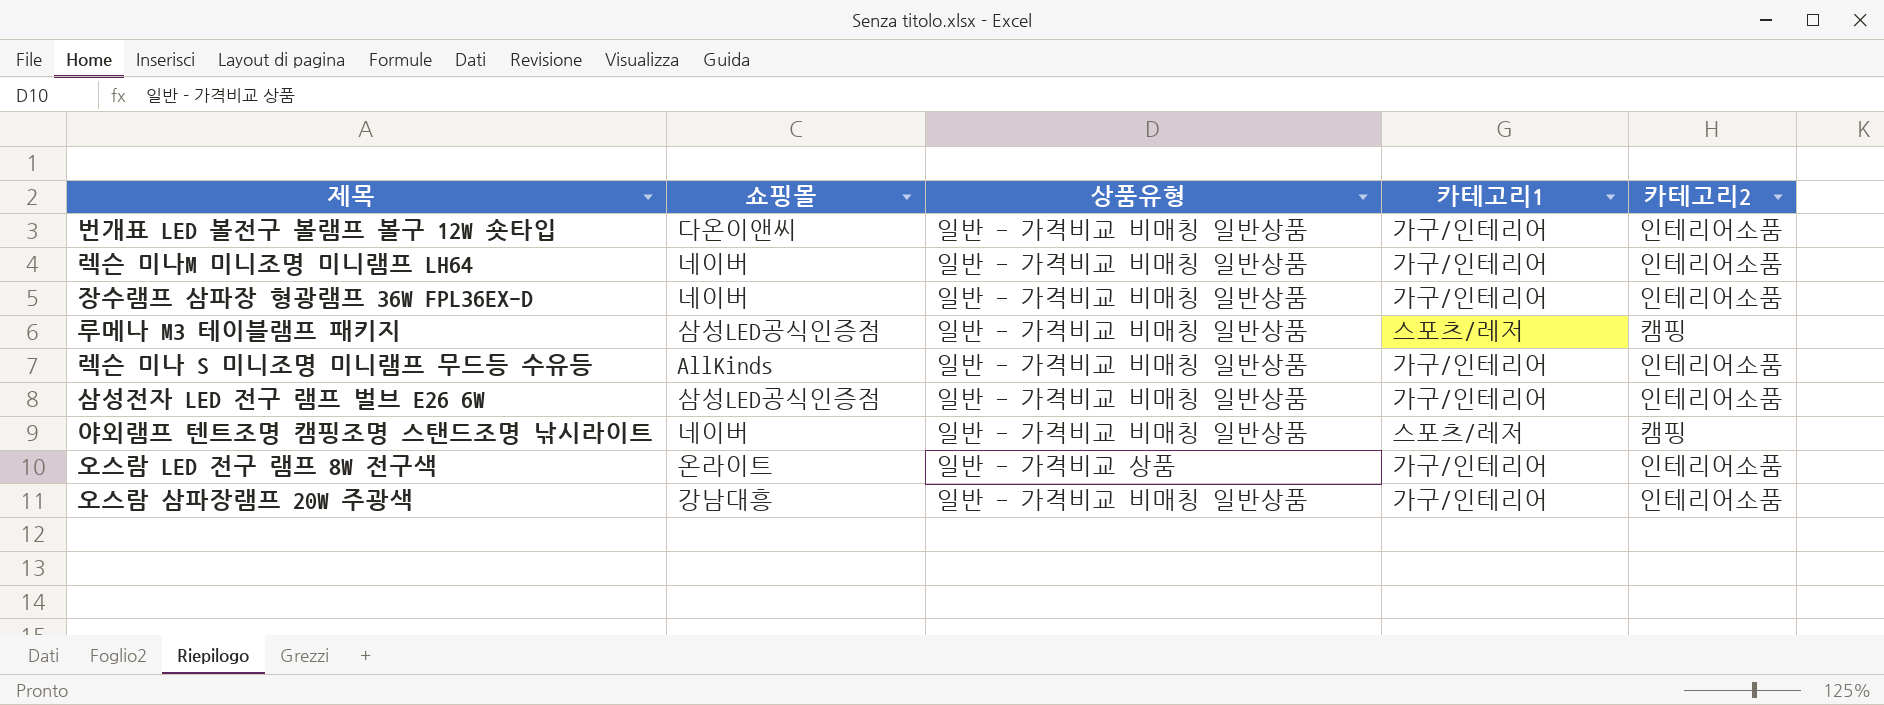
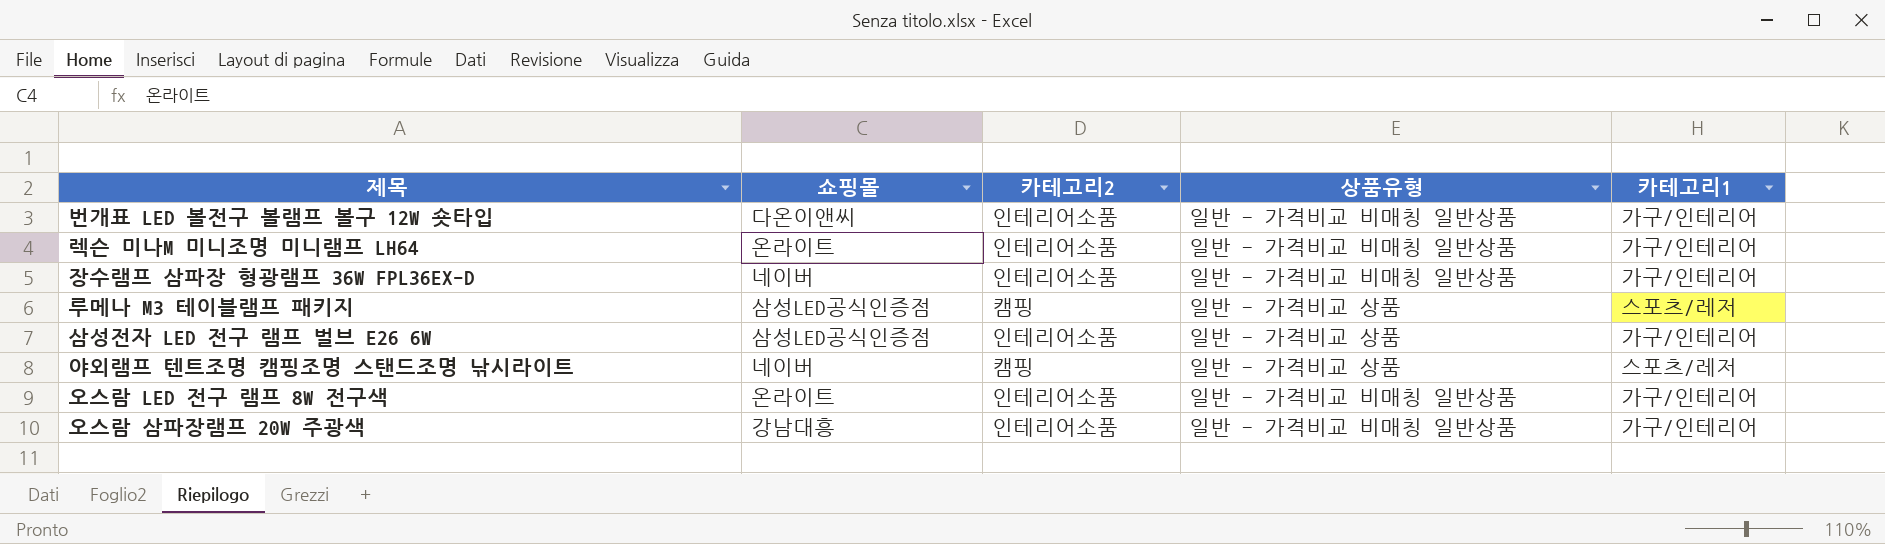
column 카테고리2 | position: 5 -> 3
row 렉슨 미나 S 미니조명 미니램프 무드등 수유등: AllKinds | 일반 - 가격비교 비매칭 일반상품 | 가구/인테리어 | 인테리어소품 -> none
렉슨 미나M 미니조명 미니램프 LH64 | 쇼핑몰: 네이버 -> 온라이트
루메나 M3 테이블램프 패키지 | 상품유형: 일반 - 가격비교 비매칭 일반상품 -> 일반 - 가격비교 상품
삼성전자 LED 전구 램프 벌브 E26 6W | 상품유형: 일반 - 가격비교 비매칭 일반상품 -> 일반 - 가격비교 상품
야외램프 텐트조명 캠핑조명 스탠드조명 낚시라이트 | 상품유형: 일반 - 가격비교 비매칭 일반상품 -> 일반 - 가격비교 상품
오스람 LED 전구 램프 8W 전구색 | 상품유형: 일반 - 가격비교 상품 -> 일반 - 가격비교 비매칭 일반상품

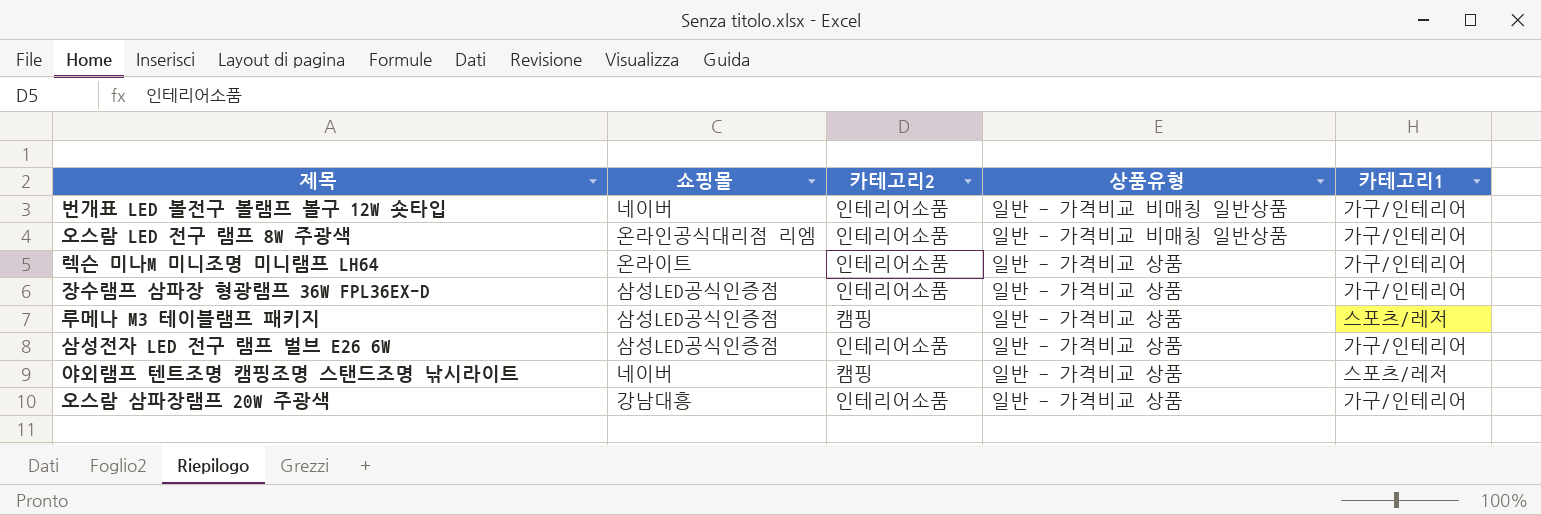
row 오스람 LED 전구 램프 8W 전구색: 온라이트 | 인테리어소품 | 일반 - 가격비교 비매칭 일반상품 | 가구/인테리어 -> none
번개표 LED 볼전구 볼램프 볼구 12W 숏타입 | 쇼핑몰: 다온이앤씨 -> 네이버
row 오스람 LED 전구 램프 8W 주광색: none -> 온라인공식대리점 리엠 | 인테리어소품 | 일반 - 가격비교 비매칭 일반상품 | 가구/인테리어
렉슨 미나M 미니조명 미니램프 LH64 | 상품유형: 일반 - 가격비교 비매칭 일반상품 -> 일반 - 가격비교 상품
장수램프 삼파장 형광램프 36W FPL36EX-D | 쇼핑몰: 네이버 -> 삼성LED공식인증점
장수램프 삼파장 형광램프 36W FPL36EX-D | 상품유형: 일반 - 가격비교 비매칭 일반상품 -> 일반 - 가격비교 상품
오스람 삼파장램프 20W 주광색 | 상품유형: 일반 - 가격비교 비매칭 일반상품 -> 일반 - 가격비교 상품

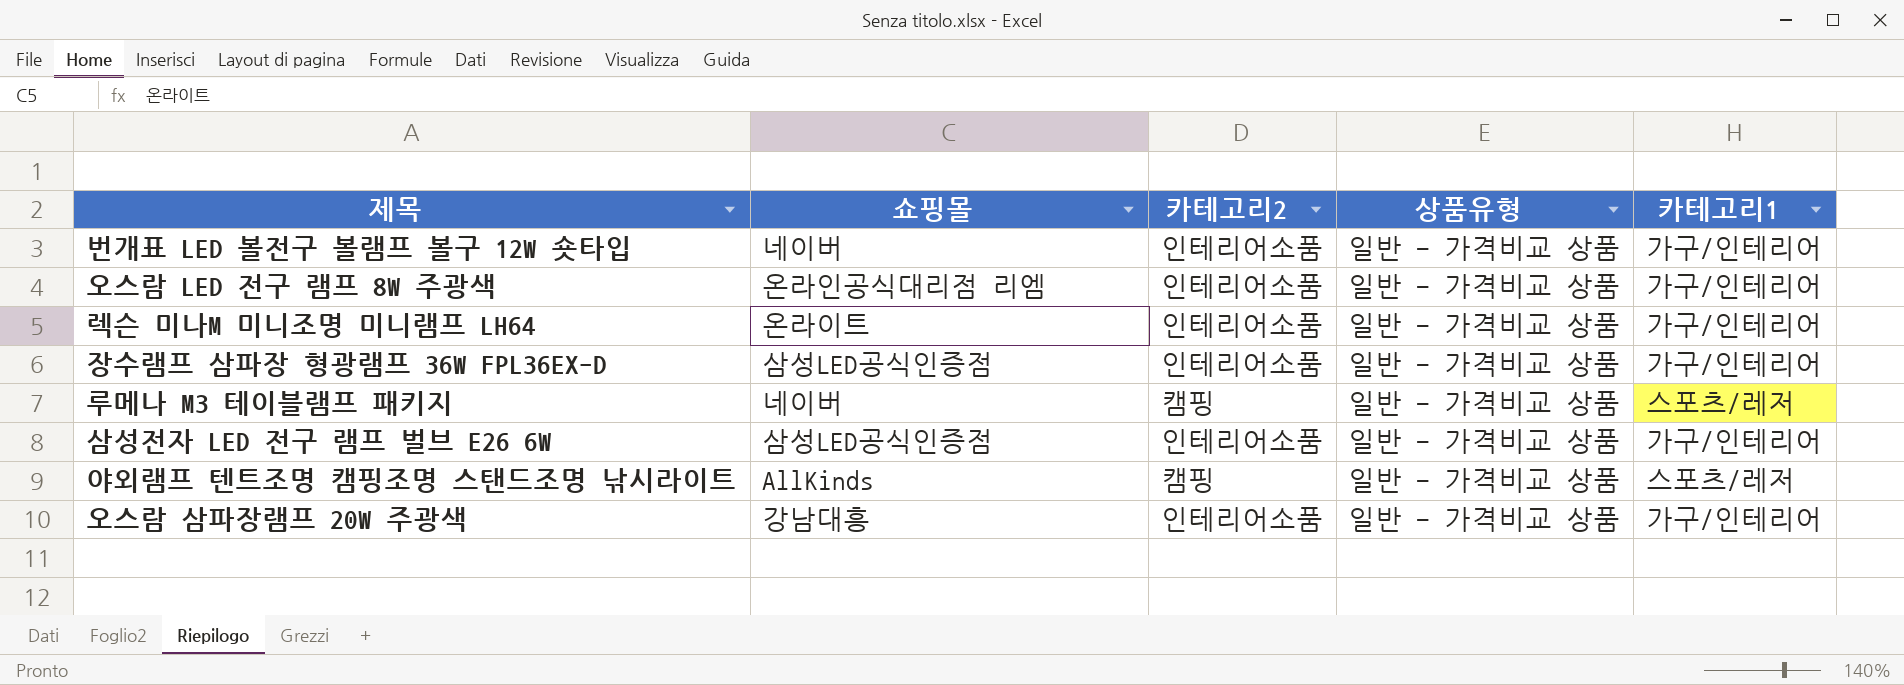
번개표 LED 볼전구 볼램프 볼구 12W 숏타입 | 상품유형: 일반 - 가격비교 비매칭 일반상품 -> 일반 - 가격비교 상품
오스람 LED 전구 램프 8W 주광색 | 상품유형: 일반 - 가격비교 비매칭 일반상품 -> 일반 - 가격비교 상품
루메나 M3 테이블램프 패키지 | 쇼핑몰: 삼성LED공식인증점 -> 네이버
야외램프 텐트조명 캠핑조명 스탠드조명 낚시라이트 | 쇼핑몰: 네이버 -> AllKinds

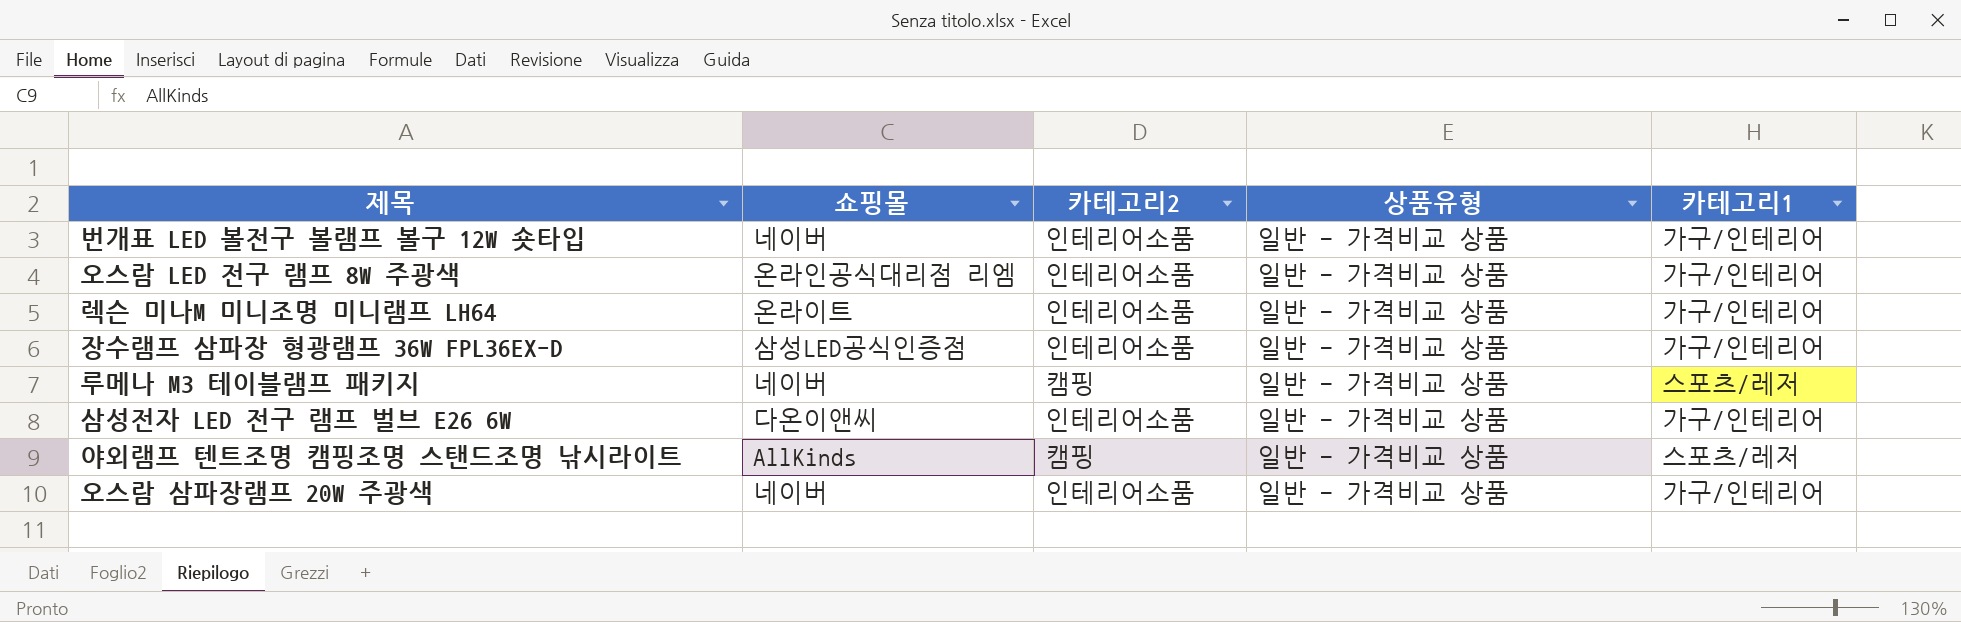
삼성전자 LED 전구 램프 벌브 E26 6W | 쇼핑몰: 삼성LED공식인증점 -> 다온이앤씨
오스람 삼파장램프 20W 주광색 | 쇼핑몰: 강남대흥 -> 네이버

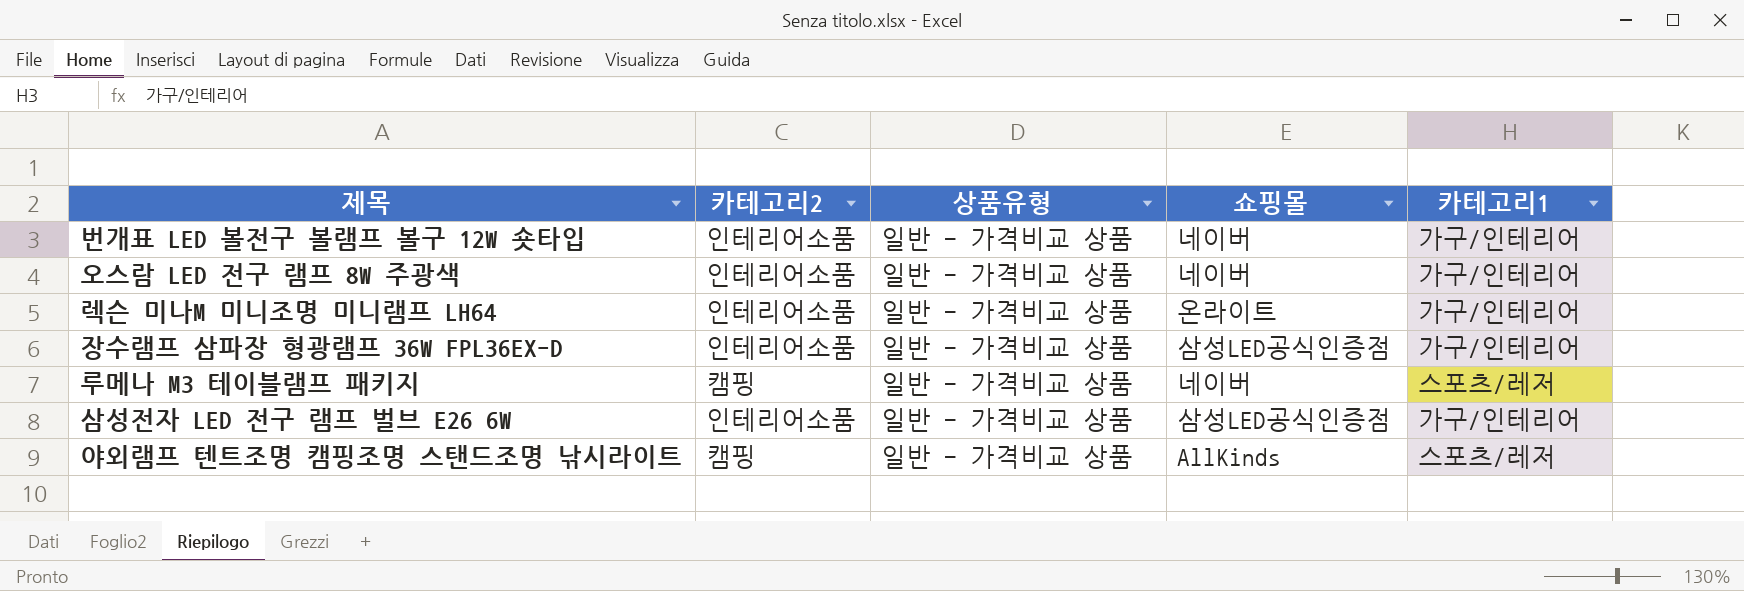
column 쇼핑몰 | position: 2 -> 4
row 오스람 삼파장램프 20W 주광색: 네이버 | 인테리어소품 | 일반 - 가격비교 상품 | 가구/인테리어 -> none
오스람 LED 전구 램프 8W 주광색 | 쇼핑몰: 온라인공식대리점 리엠 -> 네이버
삼성전자 LED 전구 램프 벌브 E26 6W | 쇼핑몰: 다온이앤씨 -> 삼성LED공식인증점

